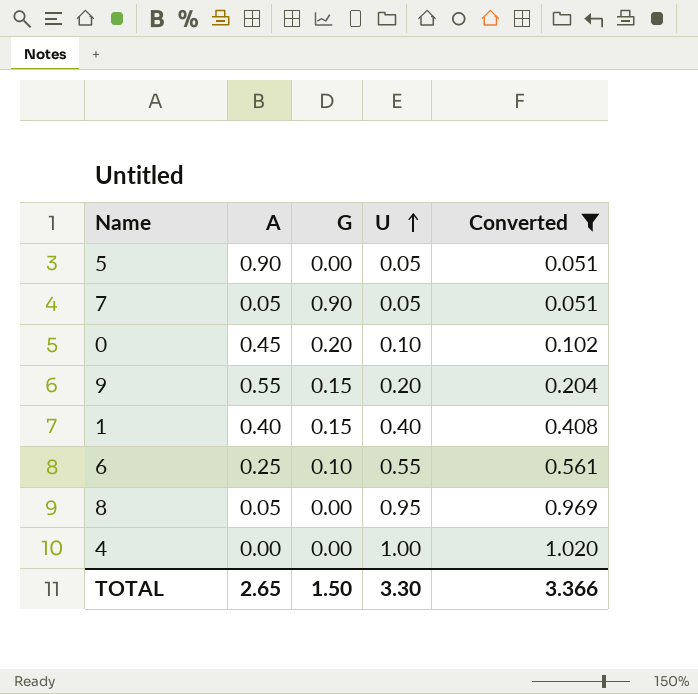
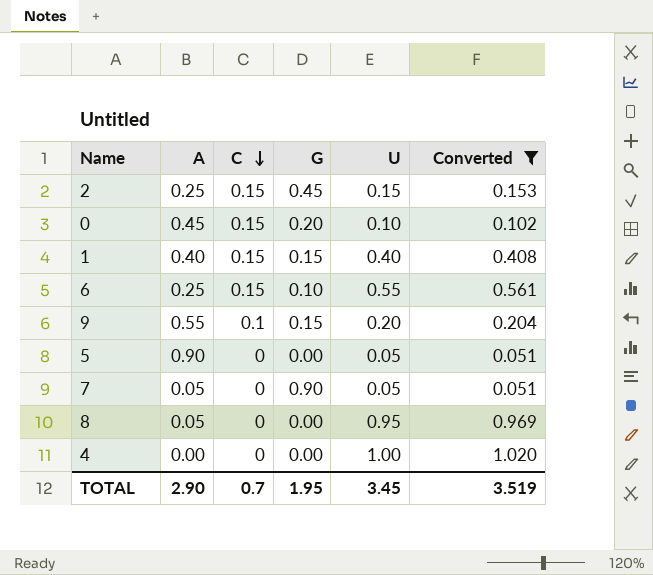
row order: U ascending -> C descending
column C | position: none -> 3
row 2: none -> 0.25 | 0.15 | 0.45 | 0.15 | 0.153
TOTAL | A: 2.65 -> 2.90
TOTAL | G: 1.50 -> 1.95
TOTAL | U: 3.30 -> 3.45
TOTAL | Converted: 3.366 -> 3.519

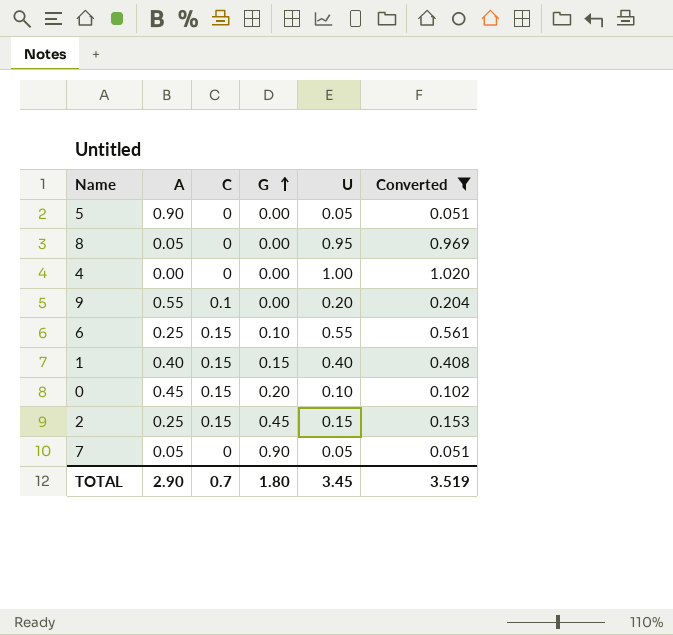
row order: C descending -> G ascending
9 | G: 0.15 -> 0.00
TOTAL | G: 1.95 -> 1.80

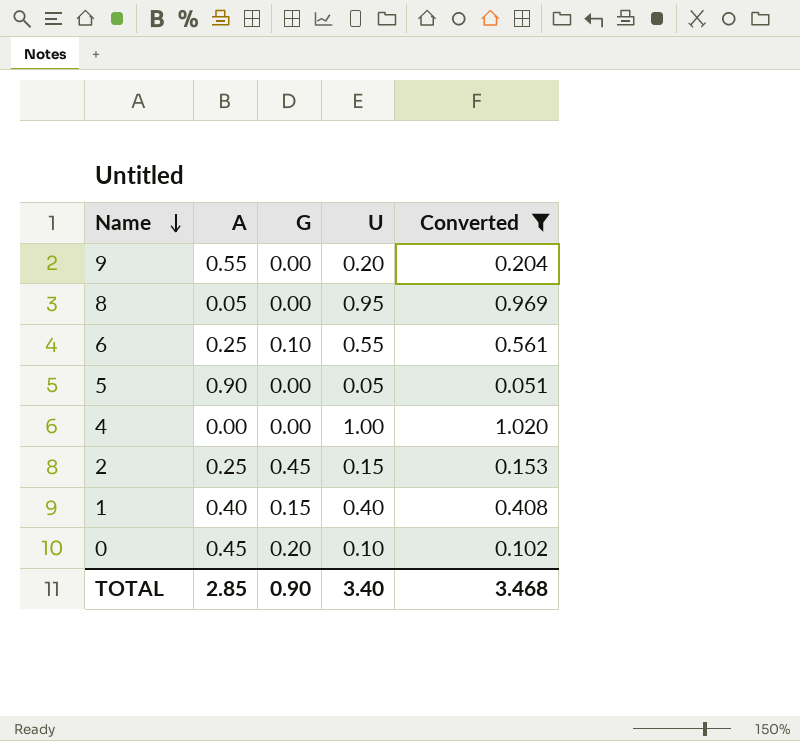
row order: G ascending -> Name descending
column C | position: 3 -> none
row 7: 0.05 | 0 | 0.90 | 0.05 | 0.051 -> none
TOTAL | A: 2.90 -> 2.85
TOTAL | G: 1.80 -> 0.90
TOTAL | U: 3.45 -> 3.40
TOTAL | Converted: 3.519 -> 3.468

